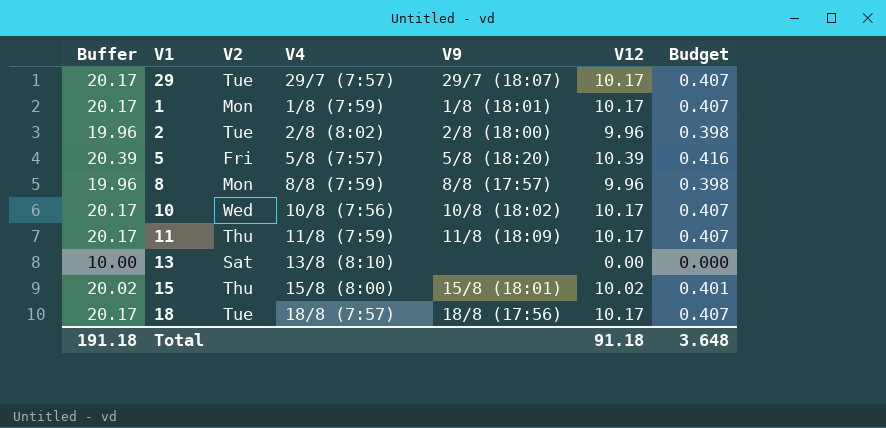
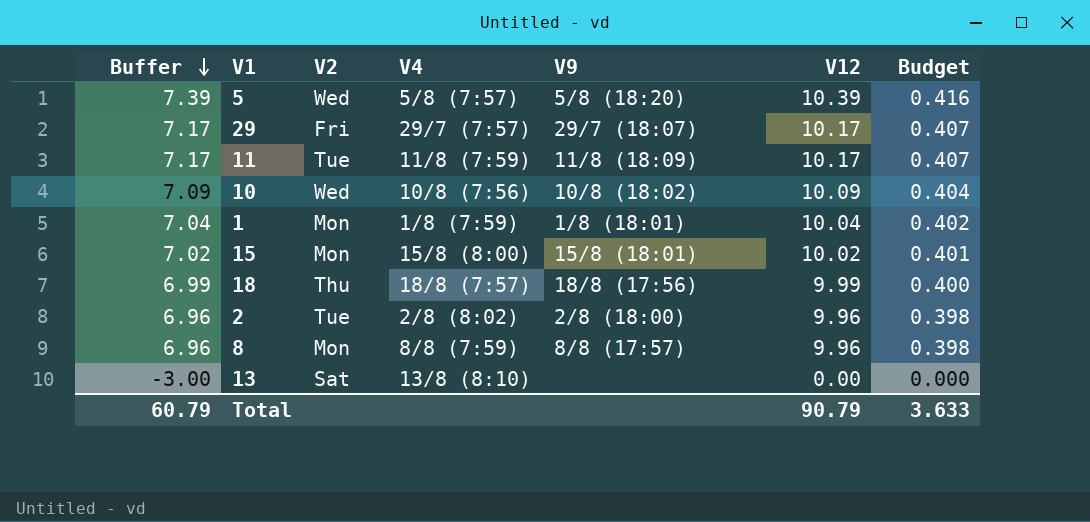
row order: none -> Buffer descending
column Buffer | formula: [V12] + 10 -> [V12] - 3
5 | V2: Fri -> Wed
29 | V2: Tue -> Fri
11 | V2: Thu -> Tue
10 | V12: 10.17 -> 10.09
10 | Budget: 0.407 -> 0.404
1 | V12: 10.17 -> 10.04
1 | Budget: 0.407 -> 0.402
15 | V2: Thu -> Mon
18 | V2: Tue -> Thu
18 | V12: 10.17 -> 9.99
18 | Budget: 0.407 -> 0.400
Total | Buffer: 191.18 -> 60.79
Total | V12: 91.18 -> 90.79
Total | Budget: 3.648 -> 3.633

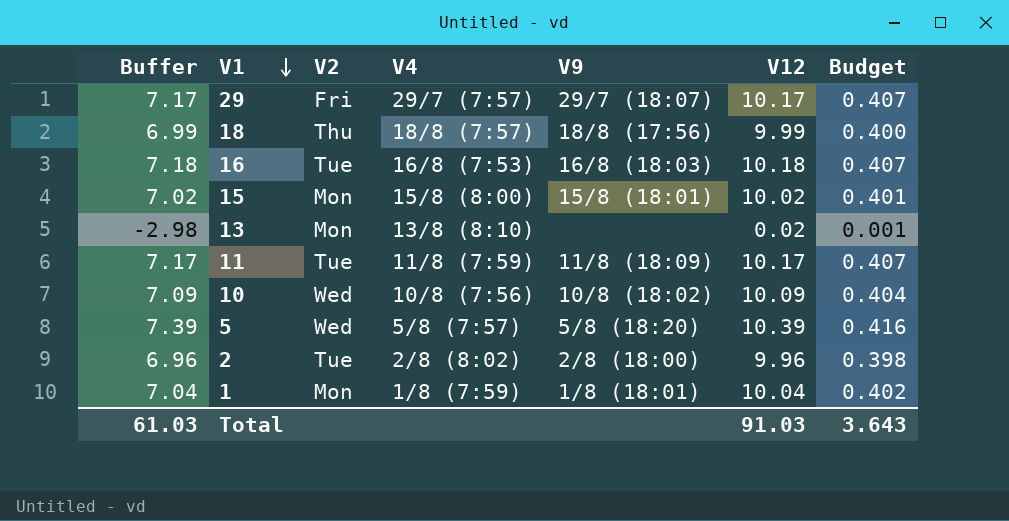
row order: Buffer descending -> V1 descending
row 8: 6.96 | Mon | 8/8 (7:59) | 8/8 (17:57) | 9.96 | 0.398 -> none
row 16: none -> 7.18 | Tue | 16/8 (7:53) | 16/8 (18:03) | 10.18 | 0.407
13 | Buffer: -3.00 -> -2.98
13 | V2: Sat -> Mon
13 | V12: 0.00 -> 0.02
13 | Budget: 0.000 -> 0.001
Total | Buffer: 60.79 -> 61.03
Total | V12: 90.79 -> 91.03
Total | Budget: 3.633 -> 3.643

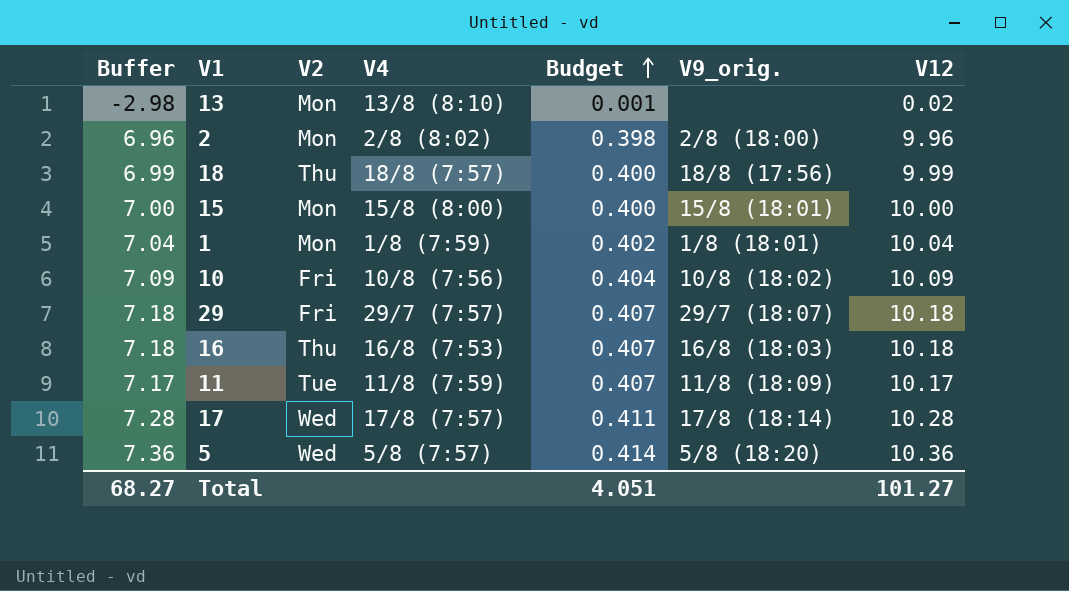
row order: V1 descending -> Budget ascending
column Budget | position: 7 -> 5
column name: V9 -> V9_orig.
2 | V2: Tue -> Mon
15 | Buffer: 7.02 -> 7.00
15 | Budget: 0.401 -> 0.400
15 | V12: 10.02 -> 10.00
10 | V2: Wed -> Fri
29 | Buffer: 7.17 -> 7.18
29 | V12: 10.17 -> 10.18
16 | V2: Tue -> Thu
row 17: none -> 7.28 | Wed | 17/8 (7:57) | 0.411 | 17/8 (18:14) | 10.28
5 | Buffer: 7.39 -> 7.36
5 | Budget: 0.416 -> 0.414
5 | V12: 10.39 -> 10.36
Total | Buffer: 61.03 -> 68.27
Total | Budget: 3.643 -> 4.051
Total | V12: 91.03 -> 101.27

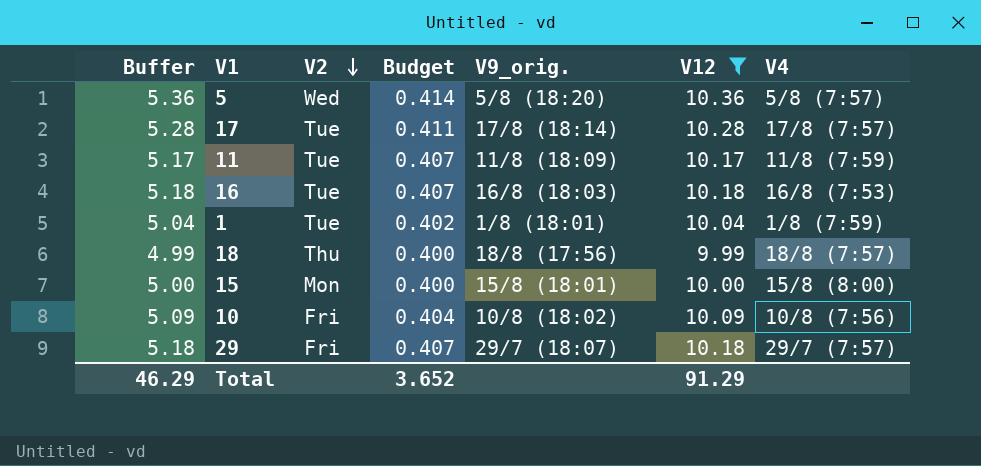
filter: none -> V12 >= 9.99
row order: Budget ascending -> V2 descending
column Buffer | formula: [V12] - 3 -> [V12] - 5
column V4 | position: 4 -> 7
17 | V2: Wed -> Tue
16 | V2: Thu -> Tue
1 | V2: Mon -> Tue
Total | Buffer: 68.27 -> 46.29
Total | Budget: 4.051 -> 3.652
Total | V12: 101.27 -> 91.29

